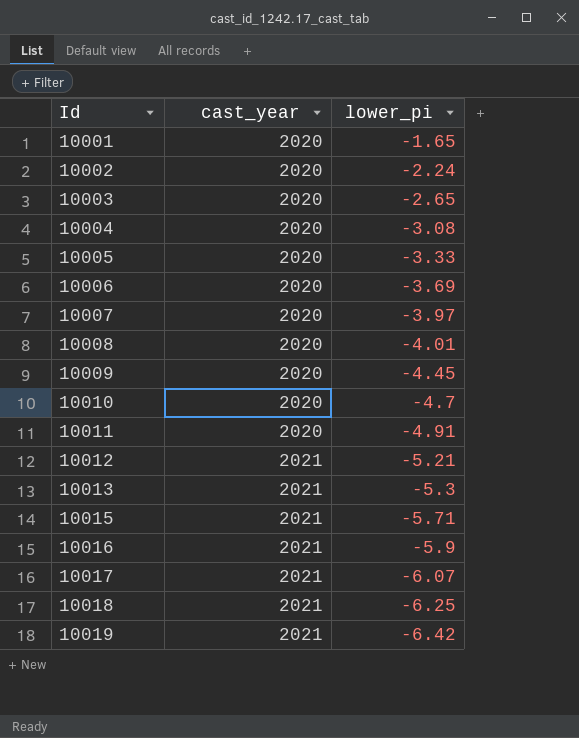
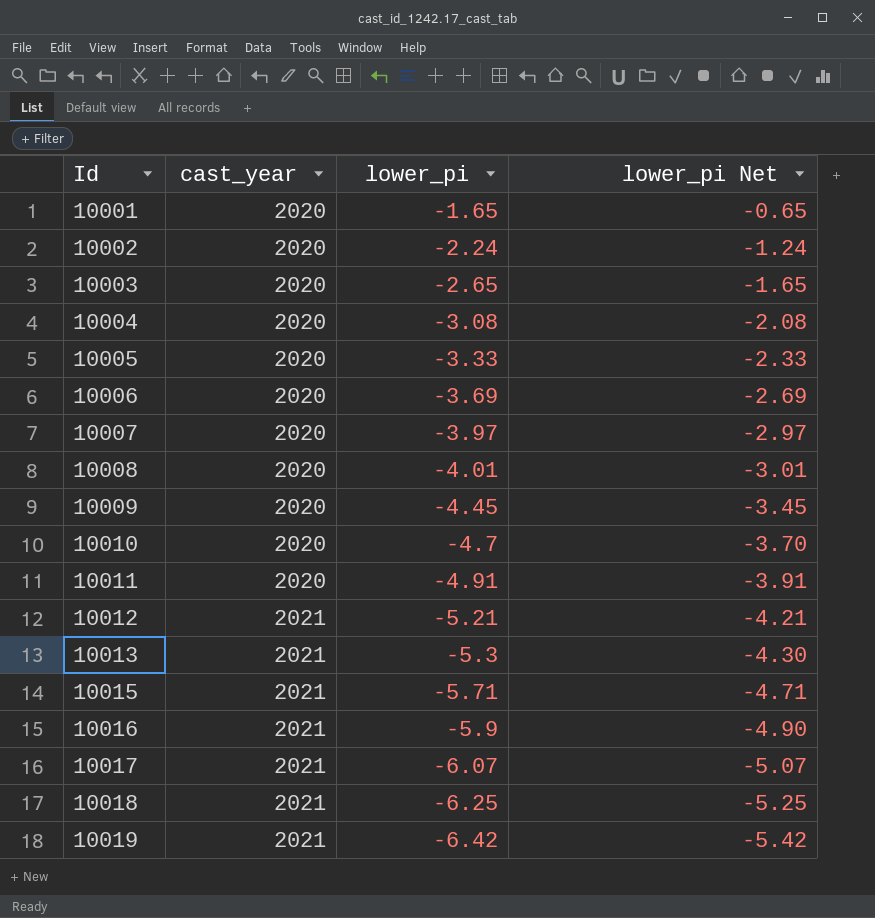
column lower_pi Net | formula: none -> [lower_pi] + 1

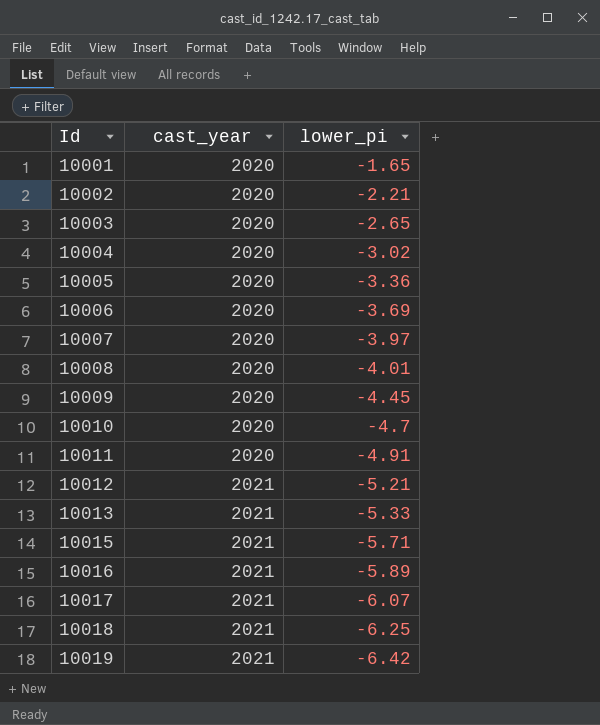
column lower_pi Net | formula: [lower_pi] + 1 -> none
10002 | lower_pi: -2.24 -> -2.21
10004 | lower_pi: -3.08 -> -3.02
10005 | lower_pi: -3.33 -> -3.36
10013 | lower_pi: -5.3 -> -5.33
10016 | lower_pi: -5.9 -> -5.89

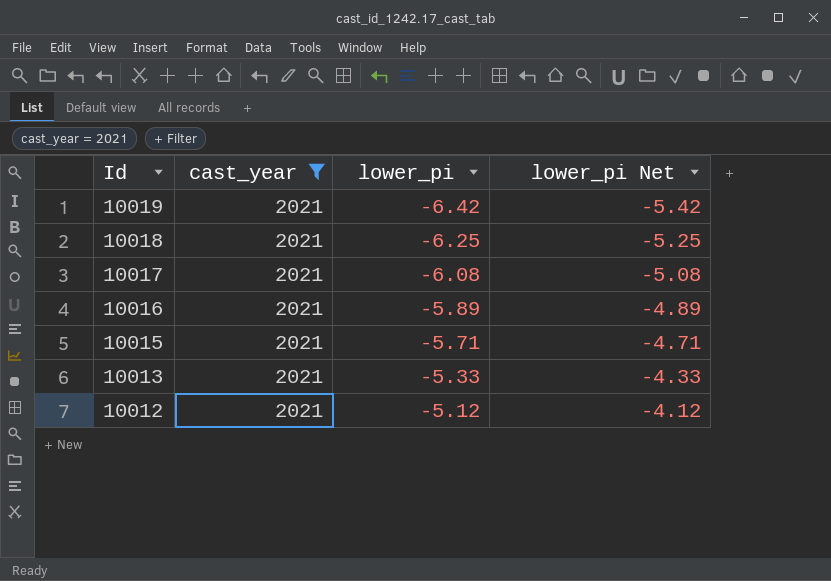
filter: none -> cast_year = 2021
row order: Id ascending -> Id descending
column lower_pi Net | formula: none -> [lower_pi] + 1
10017 | lower_pi: -6.07 -> -6.08
10012 | lower_pi: -5.21 -> -5.12

